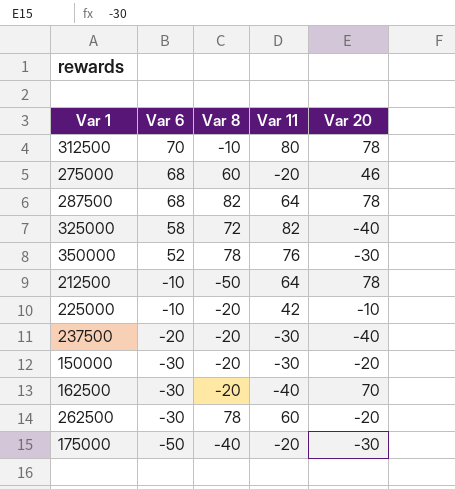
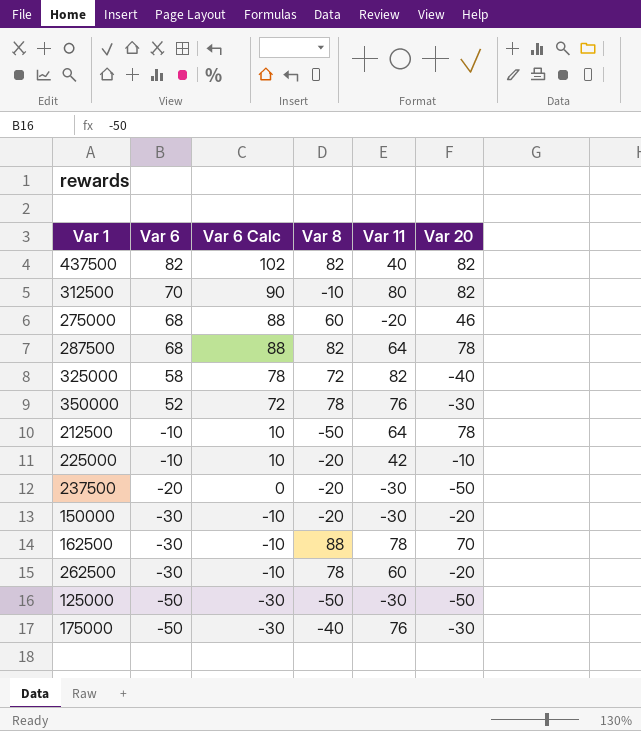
column Var 6 Calc | formula: none -> [Var 6] + 20
row 437500: none -> 82 | 102 | 82 | 40 | 82
312500 | Var 20: 78 -> 82
237500 | Var 20: -40 -> -50
162500 | Var 8: -20 -> 88
162500 | Var 11: -40 -> 78
row 125000: none -> -50 | -30 | -50 | -30 | -50
175000 | Var 11: -20 -> 76

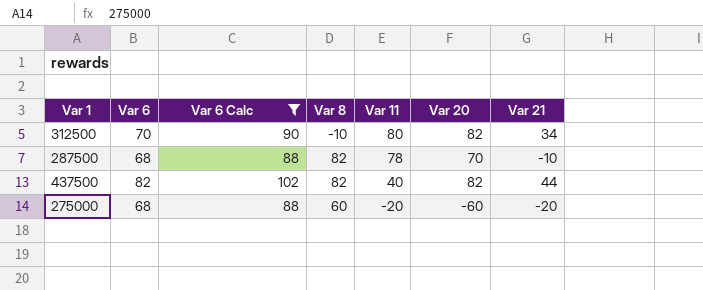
filter: none -> Var 6 Calc >= 88
row order: Var 6 descending -> Var 11 descending
column Var 21 | position: none -> 7
287500 | Var 11: 64 -> 78
287500 | Var 20: 78 -> 70
275000 | Var 20: 46 -> -60

